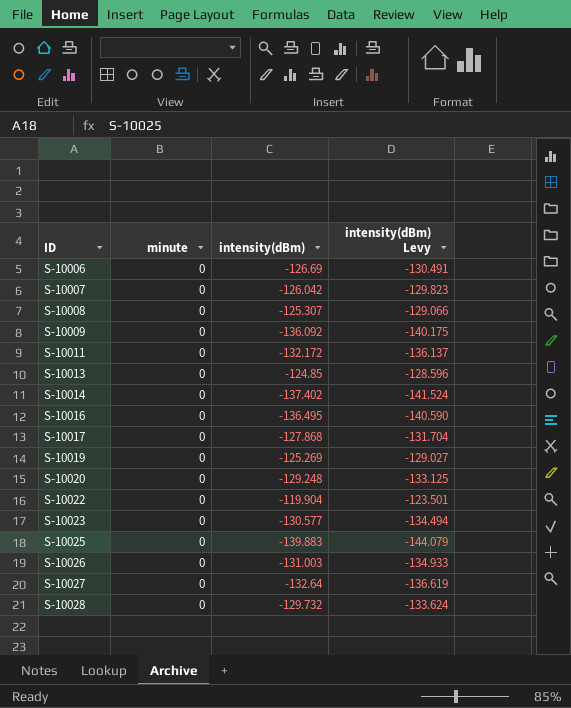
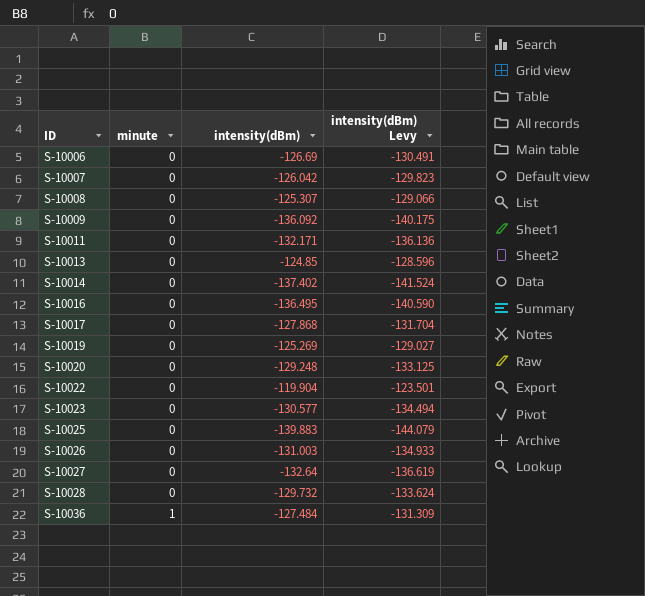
S-10011 | intensity(dBm): -132.172 -> -132.171
S-10011 | intensity(dBm) Levy: -136.137 -> -136.136
row S-10036: none -> 1 | -127.484 | -131.309

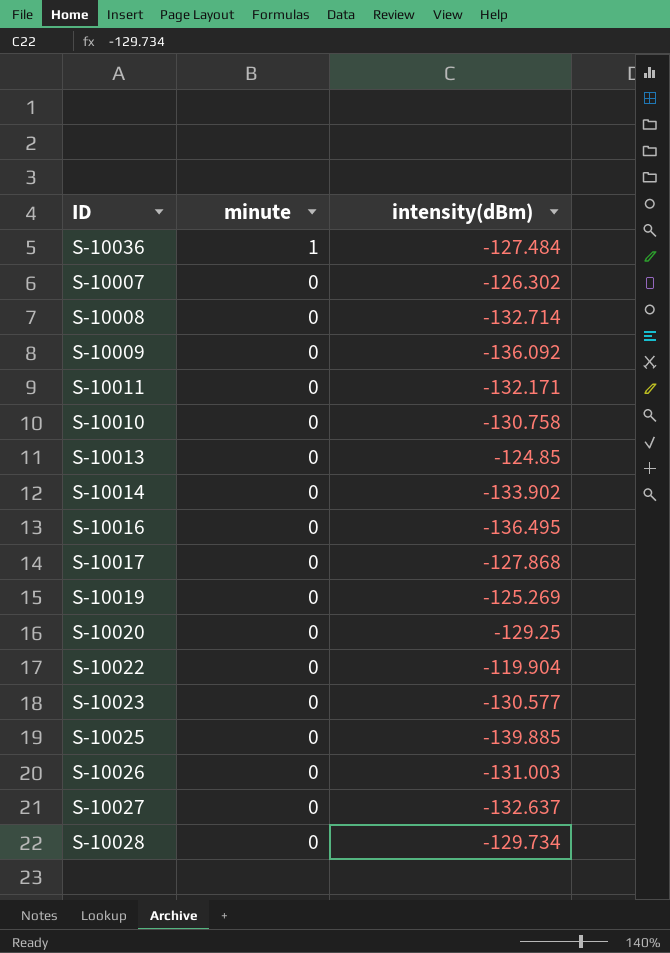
row order: ID ascending -> minute descending
column intensity(dBm) Levy | formula: [intensity(dBm)] * 1.03 -> none
row S-10006: 0 | -126.69 | -130.491 -> none
S-10007 | intensity(dBm): -126.042 -> -126.302
S-10008 | intensity(dBm): -125.307 -> -132.714
row S-10010: none -> 0 | -130.758
S-10014 | intensity(dBm): -137.402 -> -133.902
S-10020 | intensity(dBm): -129.248 -> -129.25
S-10025 | intensity(dBm): -139.883 -> -139.885
S-10027 | intensity(dBm): -132.64 -> -132.637
S-10028 | intensity(dBm): -129.732 -> -129.734

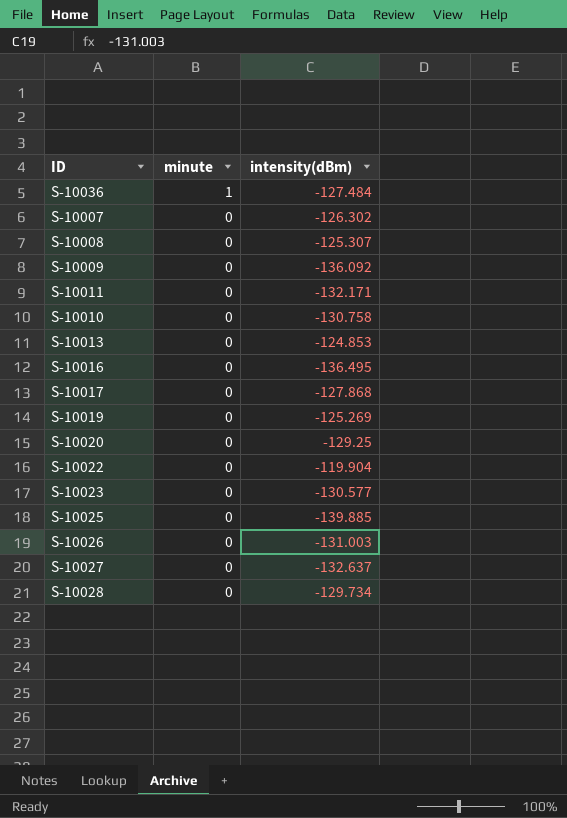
row S-10014: 0 | -133.902 -> none
S-10008 | intensity(dBm): -132.714 -> -125.307
S-10013 | intensity(dBm): -124.85 -> -124.853

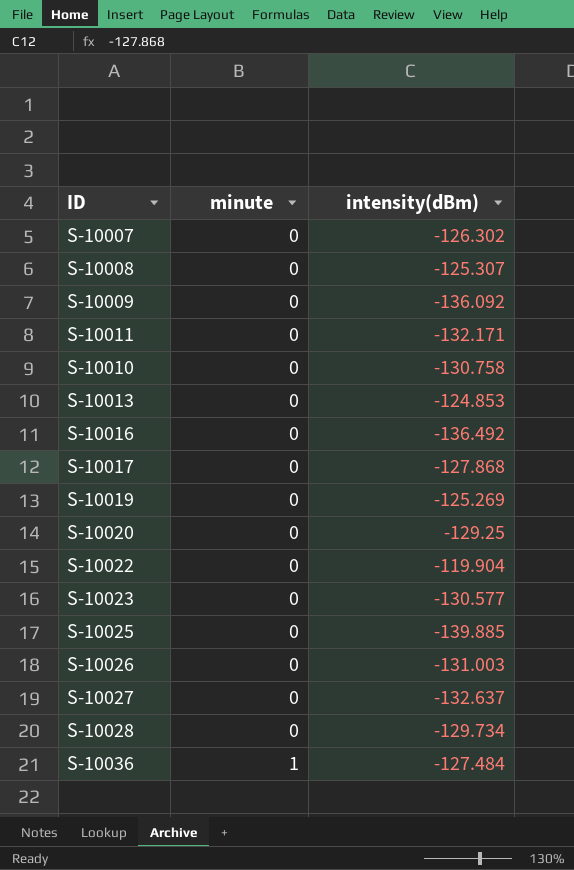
row order: minute descending -> minute ascending
S-10016 | intensity(dBm): -136.495 -> -136.492

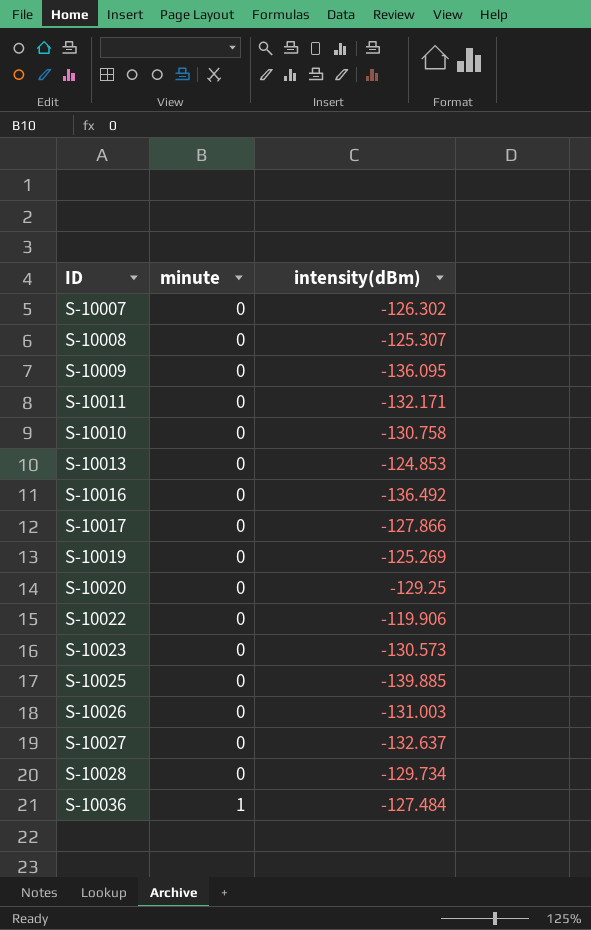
S-10009 | intensity(dBm): -136.092 -> -136.095
S-10017 | intensity(dBm): -127.868 -> -127.866
S-10022 | intensity(dBm): -119.904 -> -119.906
S-10023 | intensity(dBm): -130.577 -> -130.573

